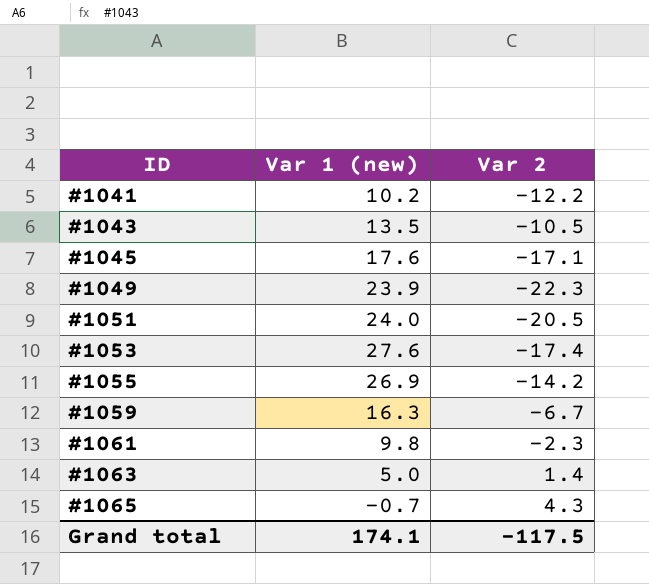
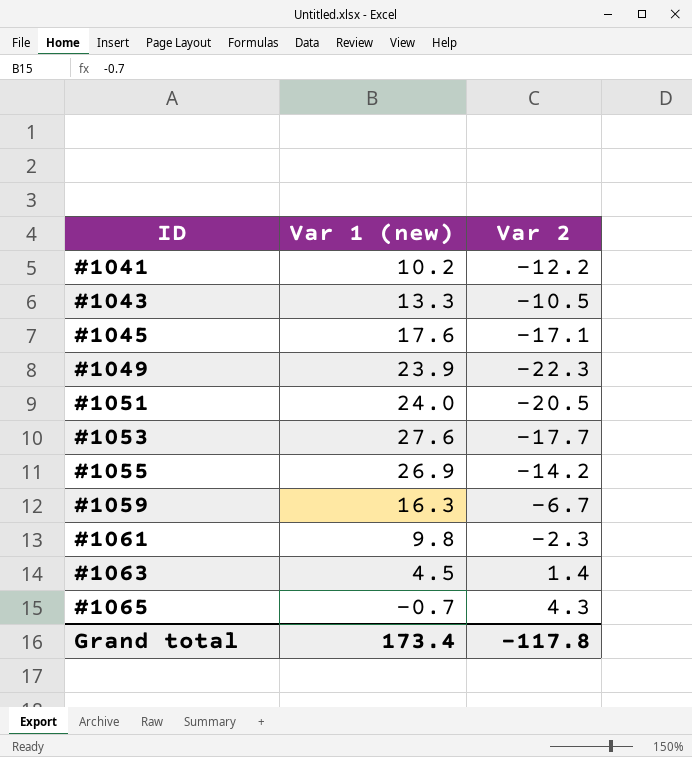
#1043 | Var 1 (new): 13.5 -> 13.3
#1053 | Var 2: -17.4 -> -17.7
#1063 | Var 1 (new): 5.0 -> 4.5
Grand total | Var 1 (new): 174.1 -> 173.4
Grand total | Var 2: -117.5 -> -117.8

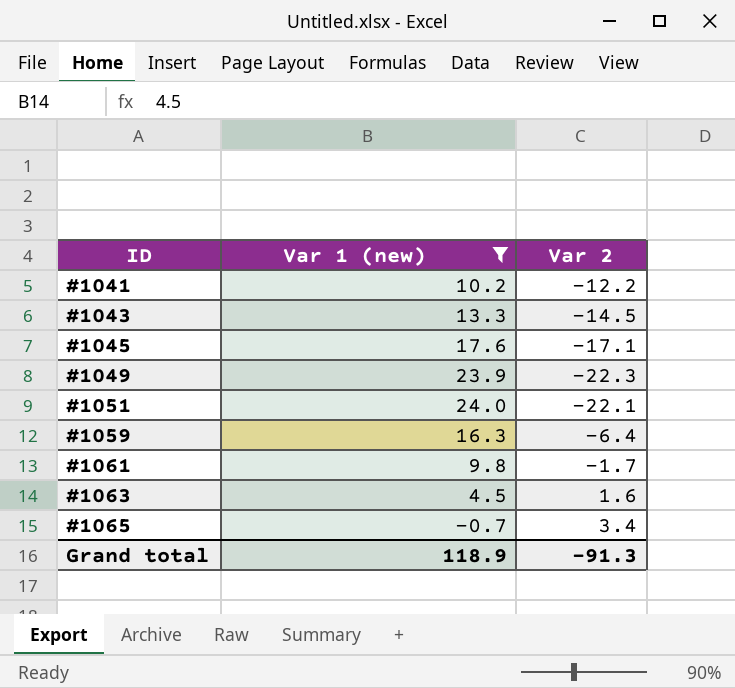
filter: none -> Var 1 (new) <= 24.0
#1043 | Var 2: -10.5 -> -14.5
#1051 | Var 2: -20.5 -> -22.1
#1059 | Var 2: -6.7 -> -6.4
#1061 | Var 2: -2.3 -> -1.7
#1063 | Var 2: 1.4 -> 1.6
#1065 | Var 2: 4.3 -> 3.4
Grand total | Var 1 (new): 173.4 -> 118.9
Grand total | Var 2: -117.8 -> -91.3

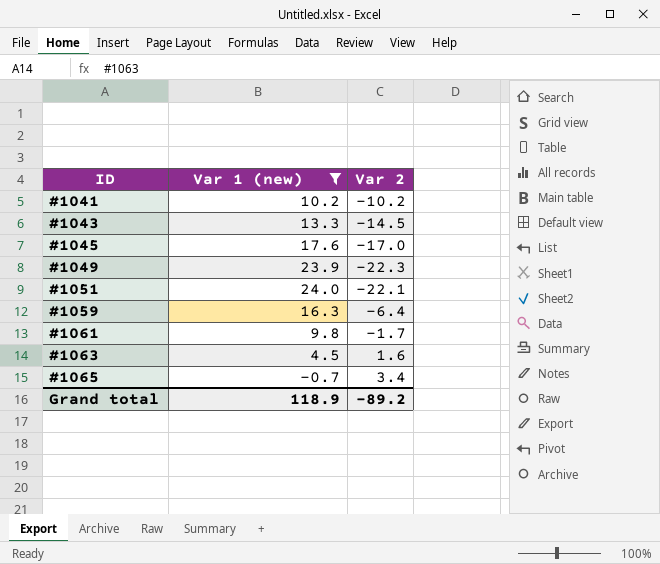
#1041 | Var 2: -12.2 -> -10.2
#1045 | Var 2: -17.1 -> -17.0
Grand total | Var 2: -91.3 -> -89.2

